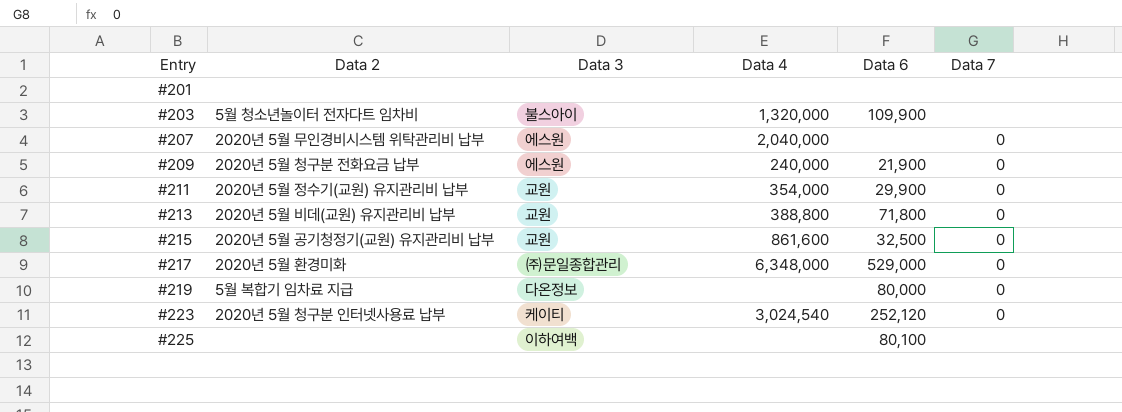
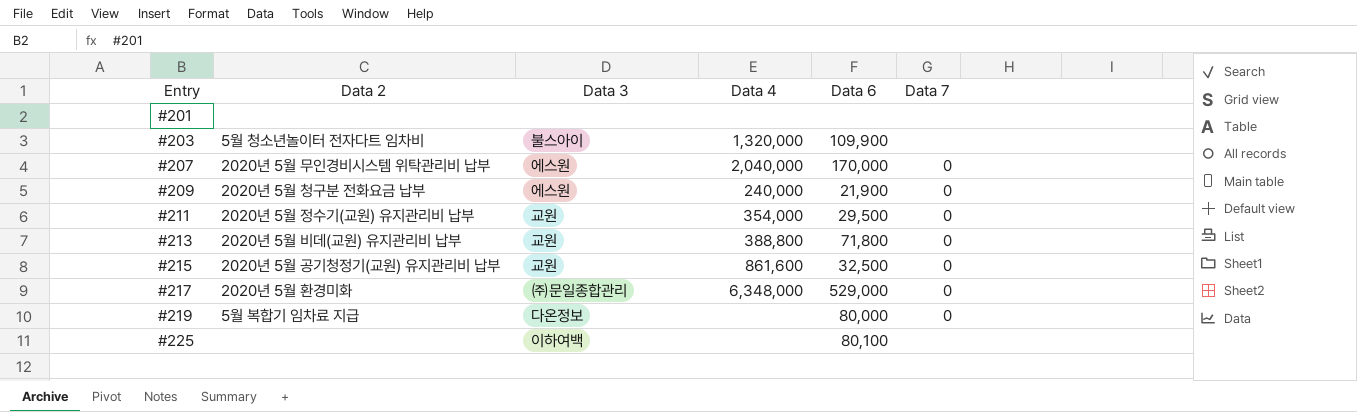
row #223: 2020년 5월 청구분 인터넷사용료 납부 | 케이티 | 3,024,540 | 252,120 | 0 -> none
#207 | Data 6: none -> 170,000
#211 | Data 6: 29,900 -> 29,500

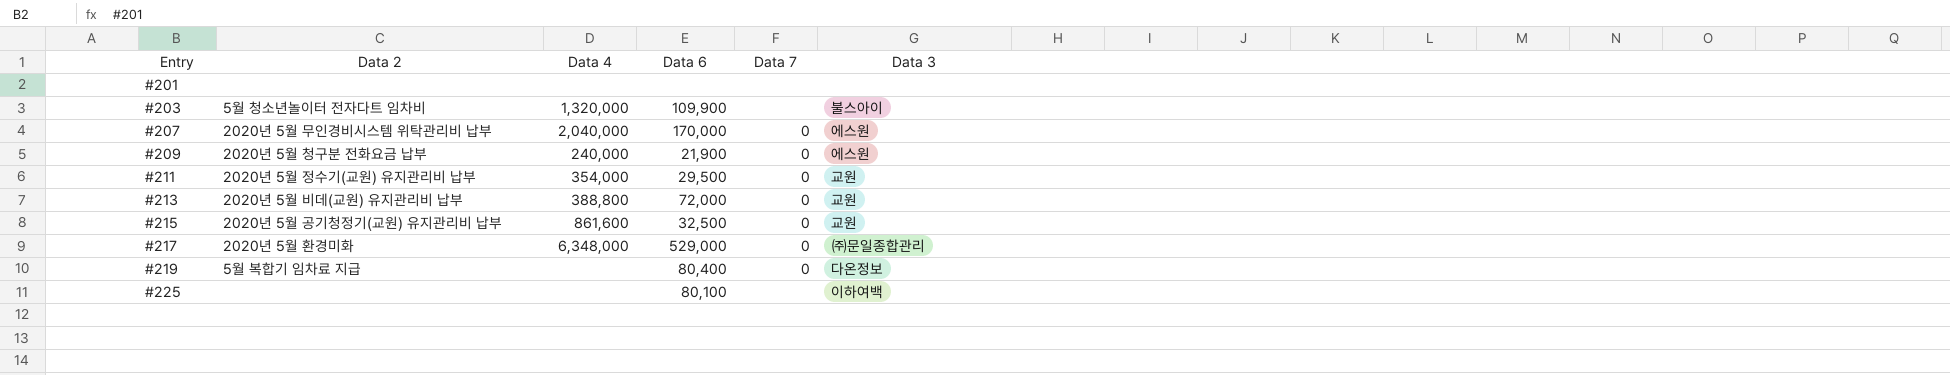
column Data 3 | position: 3 -> 6
#213 | Data 6: 71,800 -> 72,000
#219 | Data 6: 80,000 -> 80,400

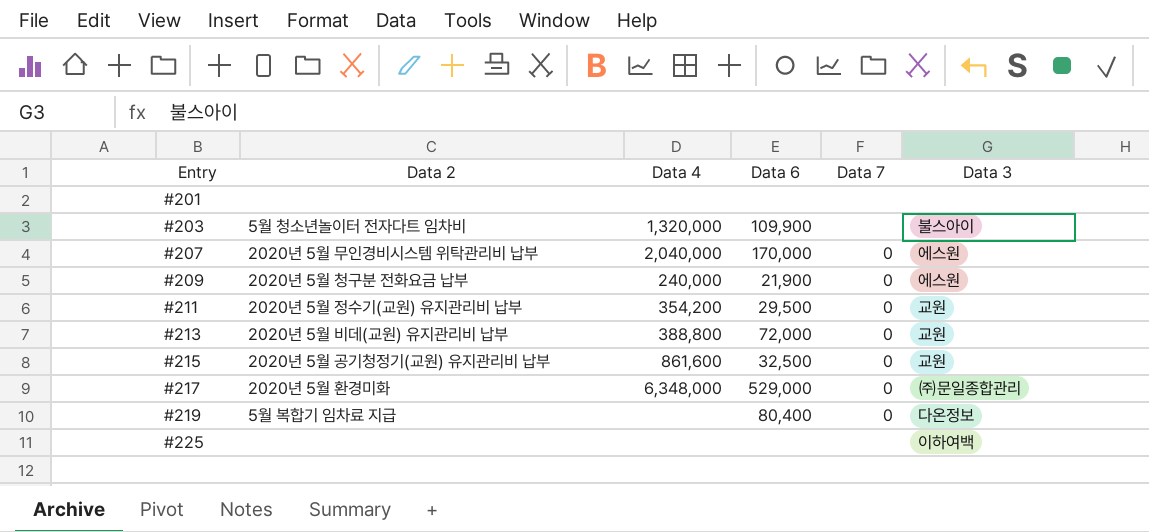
#211 | Data 4: 354,000 -> 354,200
#225 | Data 6: 80,100 -> none

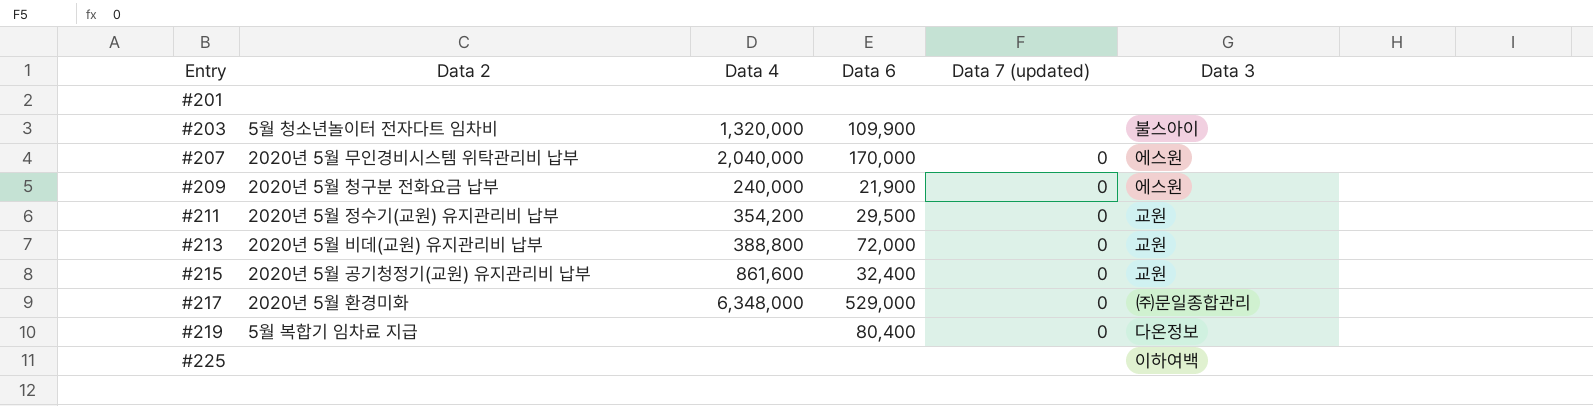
column name: Data 7 -> Data 7 (updated)
#215 | Data 6: 32,500 -> 32,400

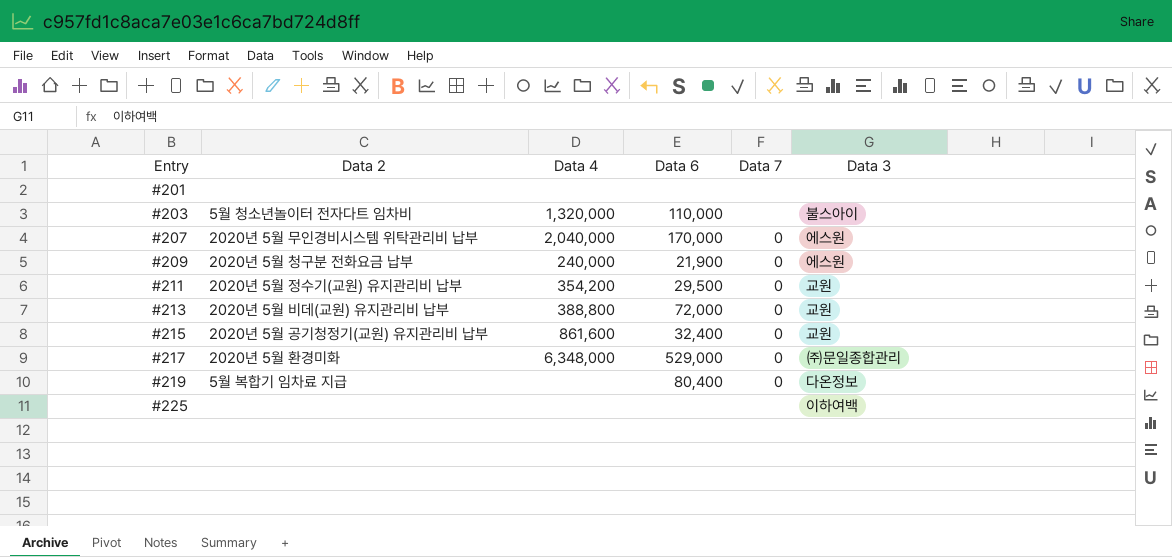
column name: Data 7 (updated) -> Data 7
#203 | Data 6: 109,900 -> 110,000

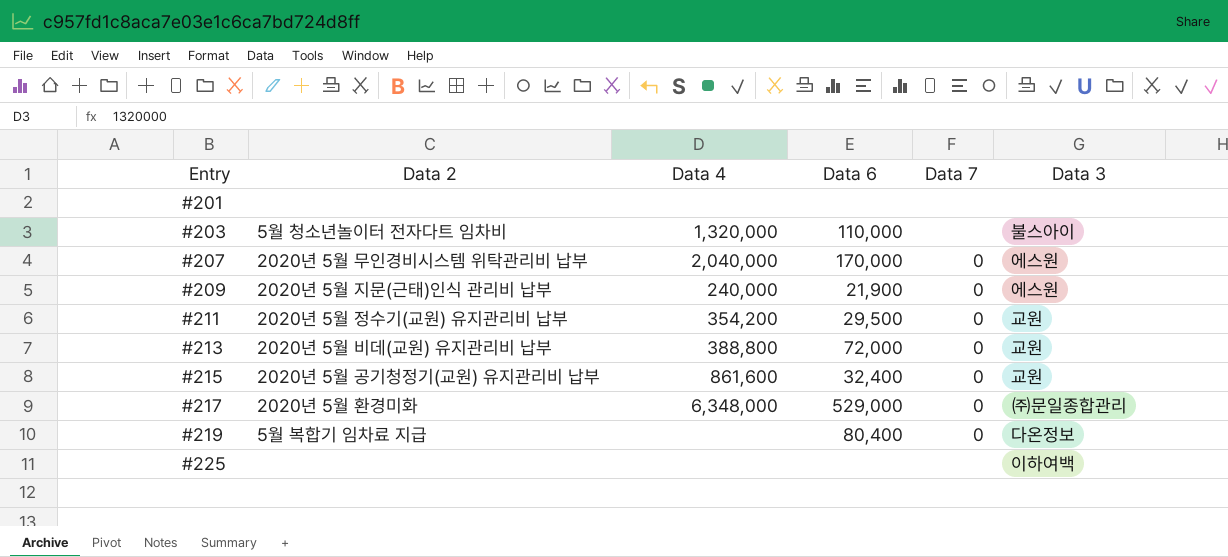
#209 | Data 2: 2020년 5월 청구분 전화요금 납부 -> 2020년 5월 지문(근태)인식 관리비 납부

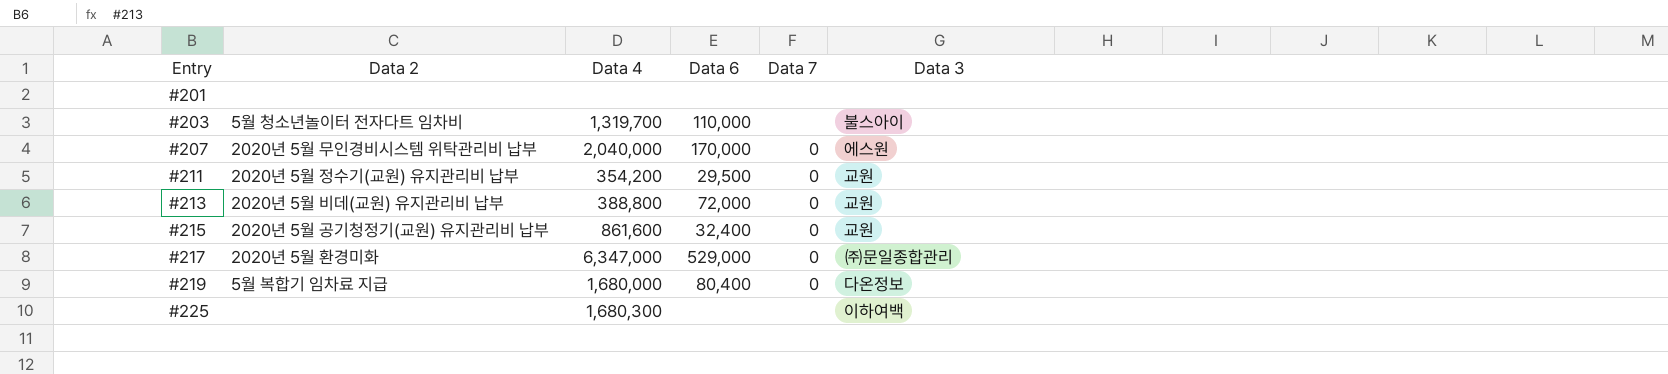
row #209: 2020년 5월 지문(근태)인식 관리비 납부 | 240,000 | 21,900 | 0 | 에스원 -> none
#203 | Data 4: 1,320,000 -> 1,319,700
#217 | Data 4: 6,348,000 -> 6,347,000
#219 | Data 4: none -> 1,680,000
#225 | Data 4: none -> 1,680,300

